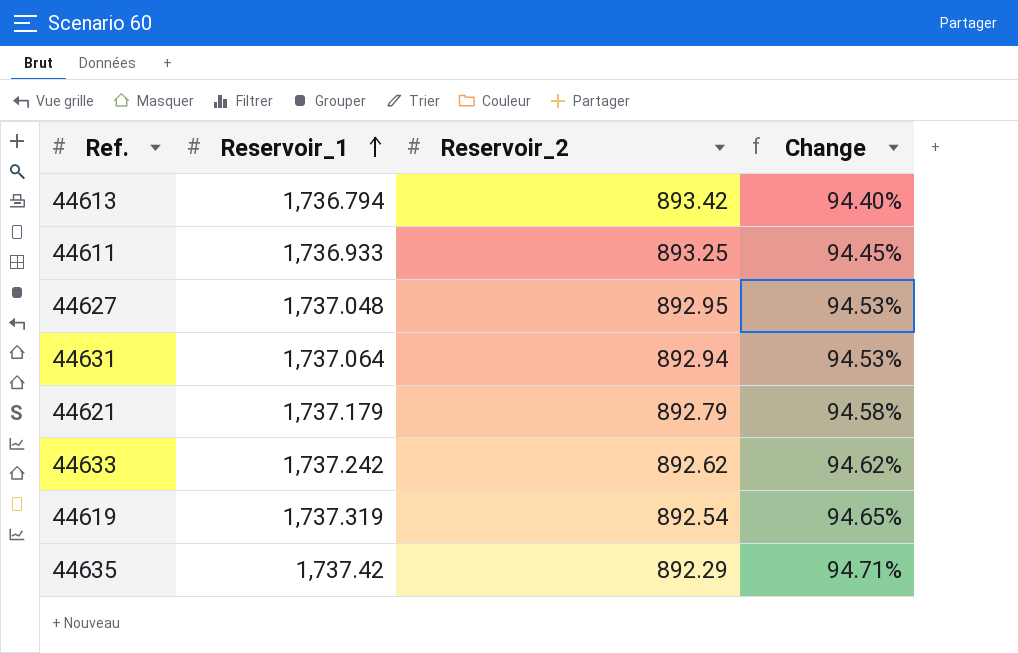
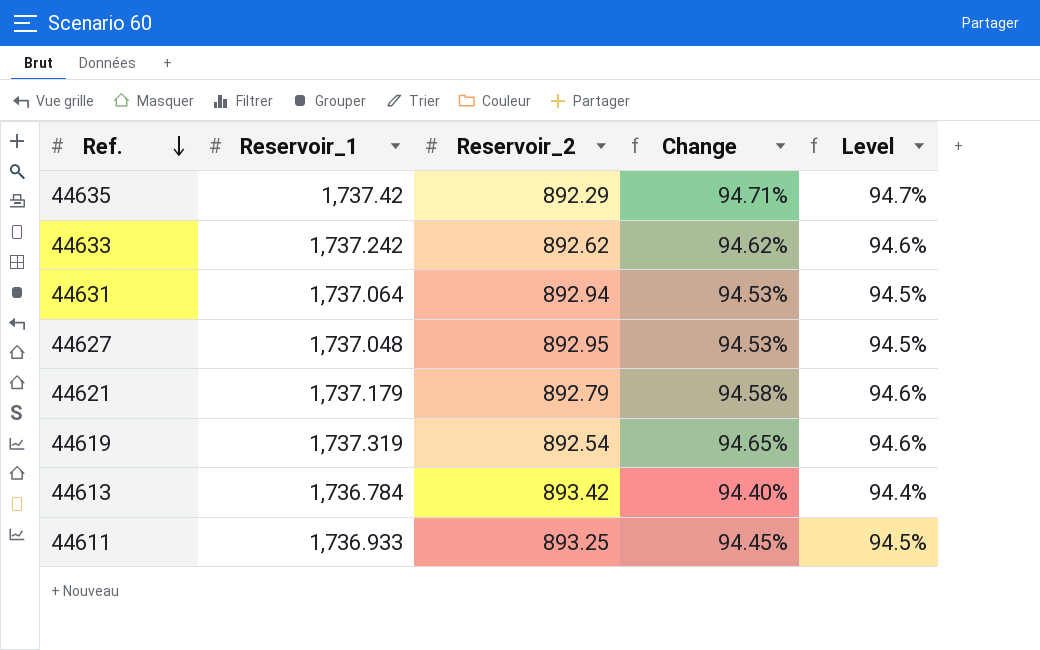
row order: Reservoir_1 ascending -> Ref. descending
column Level | formula: none -> ([Reservoir_1] - [Reservoir_2]) / [Reservoir_2]
44613 | Reservoir_1: 1,736.794 -> 1,736.784

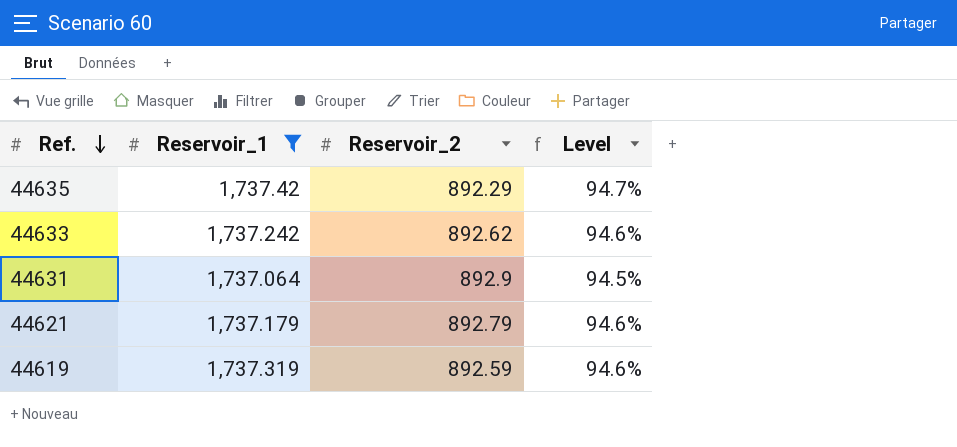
filter: none -> Reservoir_1 >= 1,737.064
column Change | formula: ([Reservoir_1] - [Reservoir_2]) / [Reservoir_2] -> none
44631 | Reservoir_2: 892.94 -> 892.9
44619 | Reservoir_2: 892.54 -> 892.59

